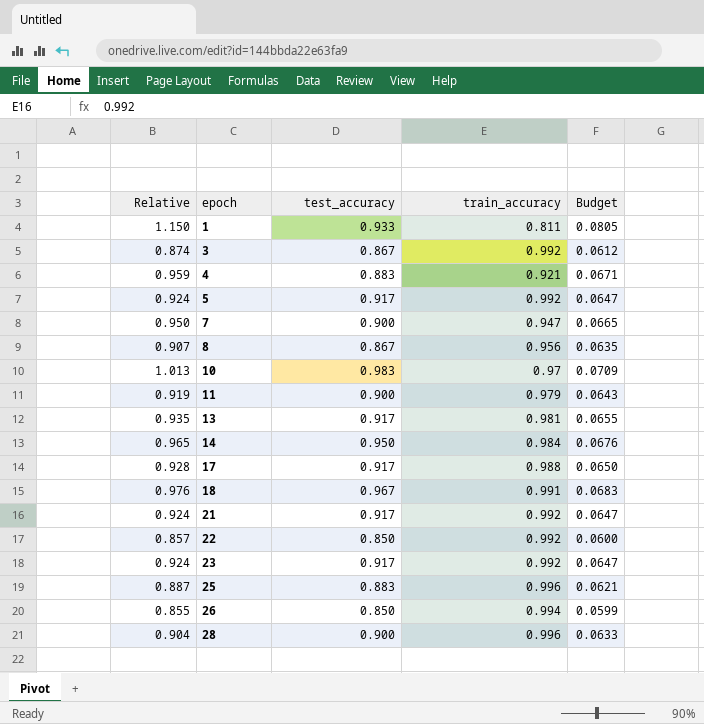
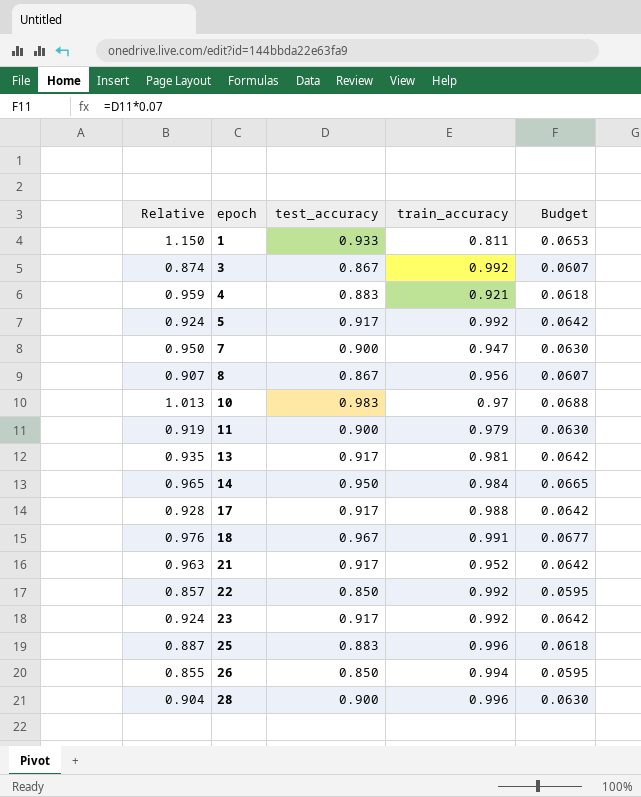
column Budget | formula: [Relative] * 0.07 -> [test_accuracy] * 0.07
21 | Relative: 0.924 -> 0.963
21 | train_accuracy: 0.992 -> 0.952

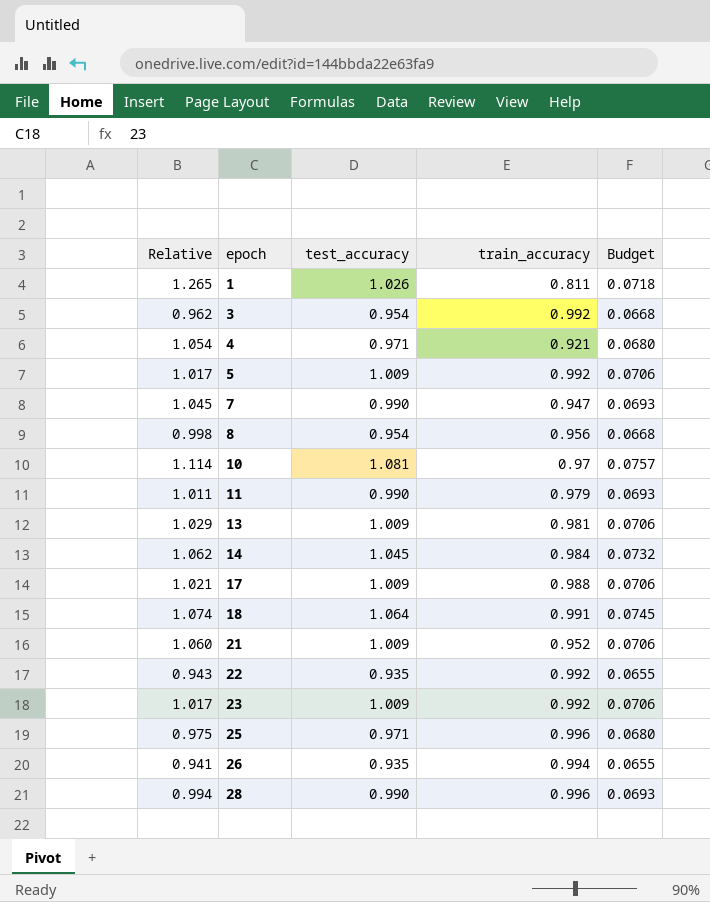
1 | Relative: 1.150 -> 1.265
1 | test_accuracy: 0.933 -> 1.026
1 | Budget: 0.0653 -> 0.0718
3 | Relative: 0.874 -> 0.962
3 | test_accuracy: 0.867 -> 0.954
3 | Budget: 0.0607 -> 0.0668
4 | Relative: 0.959 -> 1.054
4 | test_accuracy: 0.883 -> 0.971
4 | Budget: 0.0618 -> 0.0680
5 | Relative: 0.924 -> 1.017
5 | test_accuracy: 0.917 -> 1.009
5 | Budget: 0.0642 -> 0.0706
7 | Relative: 0.950 -> 1.045
7 | test_accuracy: 0.900 -> 0.990
7 | Budget: 0.0630 -> 0.0693
8 | Relative: 0.907 -> 0.998
8 | test_accuracy: 0.867 -> 0.954
8 | Budget: 0.0607 -> 0.0668
10 | Relative: 1.013 -> 1.114
10 | test_accuracy: 0.983 -> 1.081
10 | Budget: 0.0688 -> 0.0757
11 | Relative: 0.919 -> 1.011
11 | test_accuracy: 0.900 -> 0.990
11 | Budget: 0.0630 -> 0.0693
13 | Relative: 0.935 -> 1.029
13 | test_accuracy: 0.917 -> 1.009
13 | Budget: 0.0642 -> 0.0706
14 | Relative: 0.965 -> 1.062
14 | test_accuracy: 0.950 -> 1.045
14 | Budget: 0.0665 -> 0.0732
17 | Relative: 0.928 -> 1.021
17 | test_accuracy: 0.917 -> 1.009
17 | Budget: 0.0642 -> 0.0706
18 | Relative: 0.976 -> 1.074
18 | test_accuracy: 0.967 -> 1.064
18 | Budget: 0.0677 -> 0.0745
21 | Relative: 0.963 -> 1.060
21 | test_accuracy: 0.917 -> 1.009
21 | Budget: 0.0642 -> 0.0706
22 | Relative: 0.857 -> 0.943
22 | test_accuracy: 0.850 -> 0.935
22 | Budget: 0.0595 -> 0.0655
23 | Relative: 0.924 -> 1.017
23 | test_accuracy: 0.917 -> 1.009
23 | Budget: 0.0642 -> 0.0706
25 | Relative: 0.887 -> 0.975
25 | test_accuracy: 0.883 -> 0.971
25 | Budget: 0.0618 -> 0.0680
26 | Relative: 0.855 -> 0.941
26 | test_accuracy: 0.850 -> 0.935
26 | Budget: 0.0595 -> 0.0655
28 | Relative: 0.904 -> 0.994
28 | test_accuracy: 0.900 -> 0.990
28 | Budget: 0.0630 -> 0.0693

